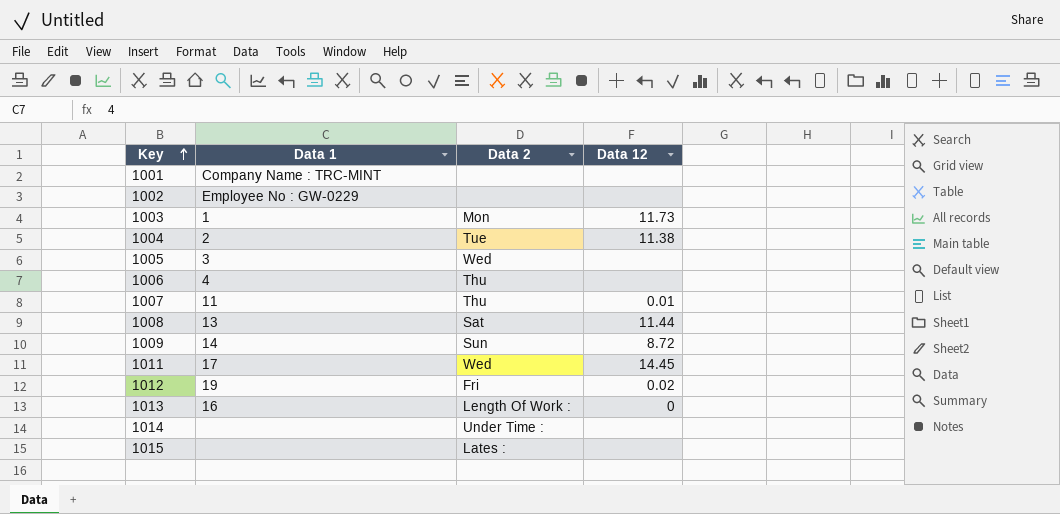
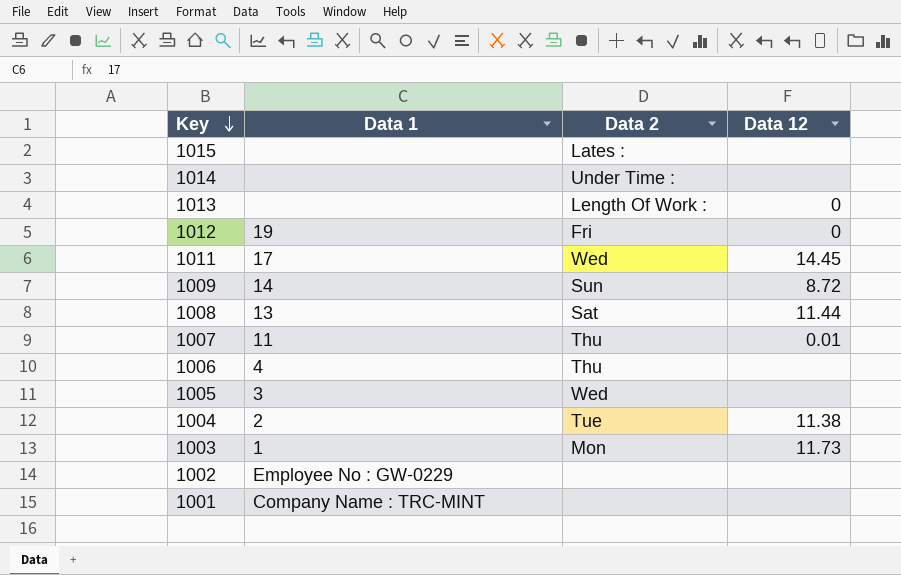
row order: Key ascending -> Key descending
1013 | Data 1: 16 -> none
1012 | Data 12: 0.02 -> 0

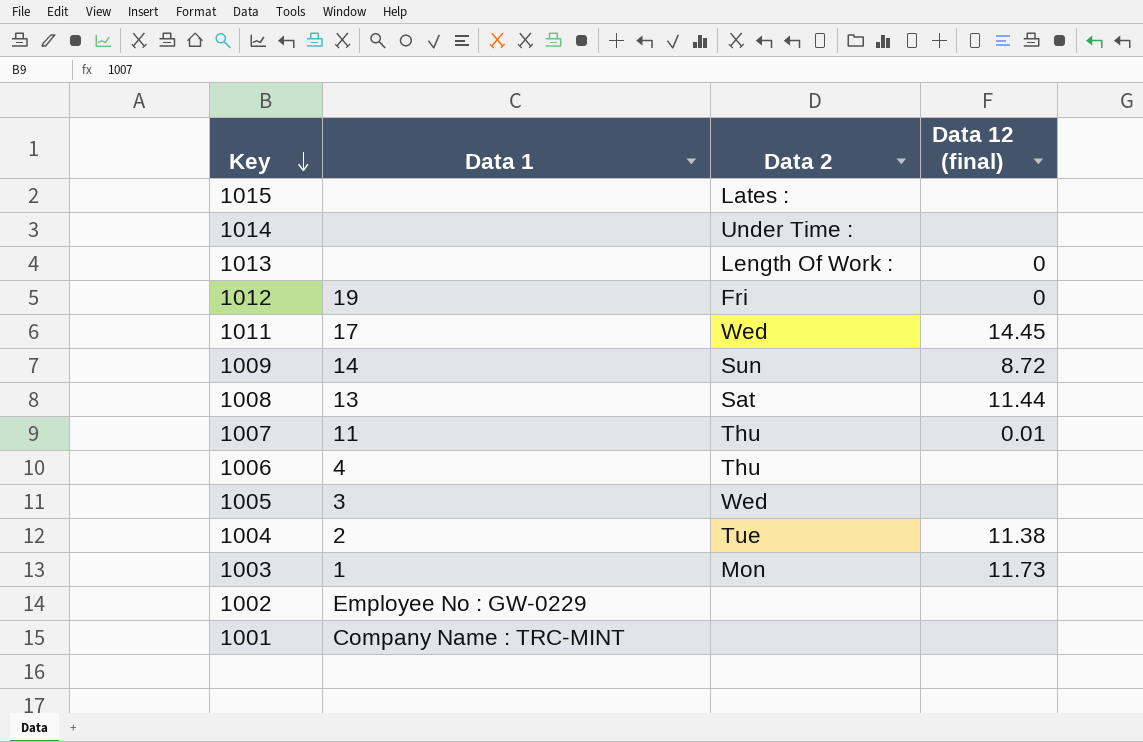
column name: Data 12 -> Data 12 (final)

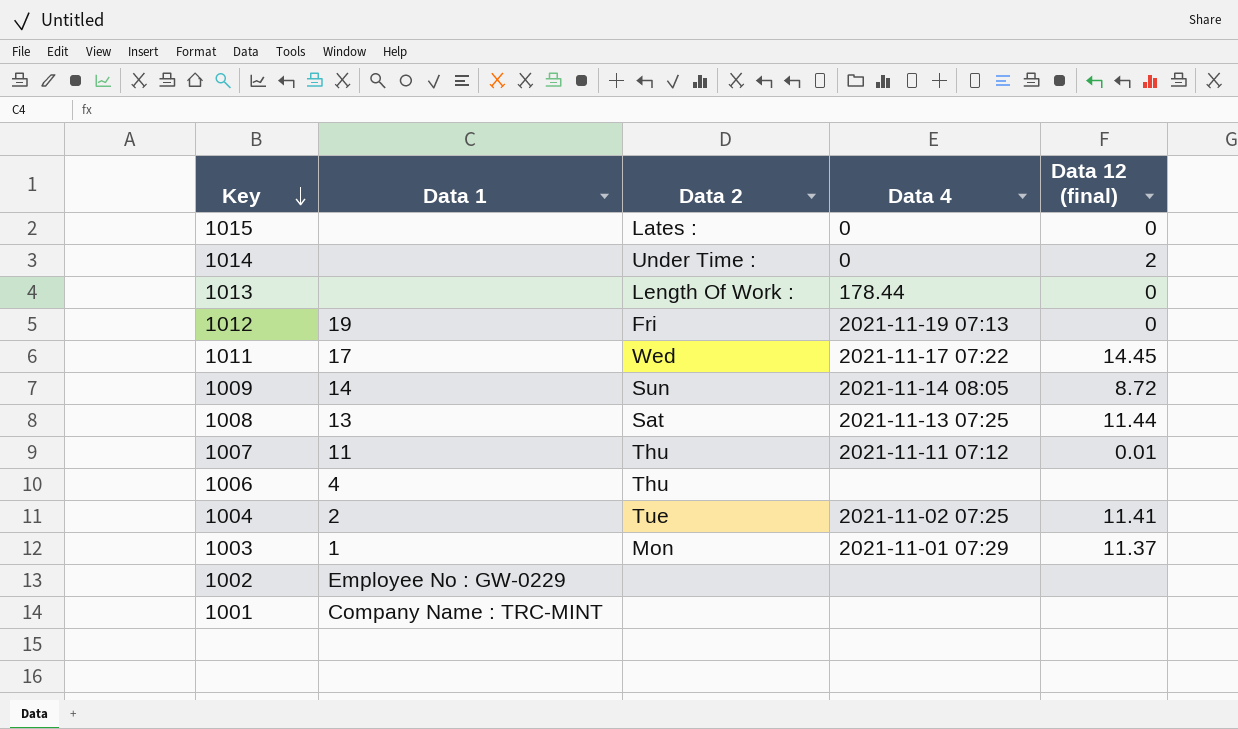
column Data 4 | position: none -> 4
row 1005: 3 | Wed | none -> none
1015 | Data 12 (final): none -> 0
1014 | Data 12 (final): none -> 2
1004 | Data 12 (final): 11.38 -> 11.41
1003 | Data 12 (final): 11.73 -> 11.37

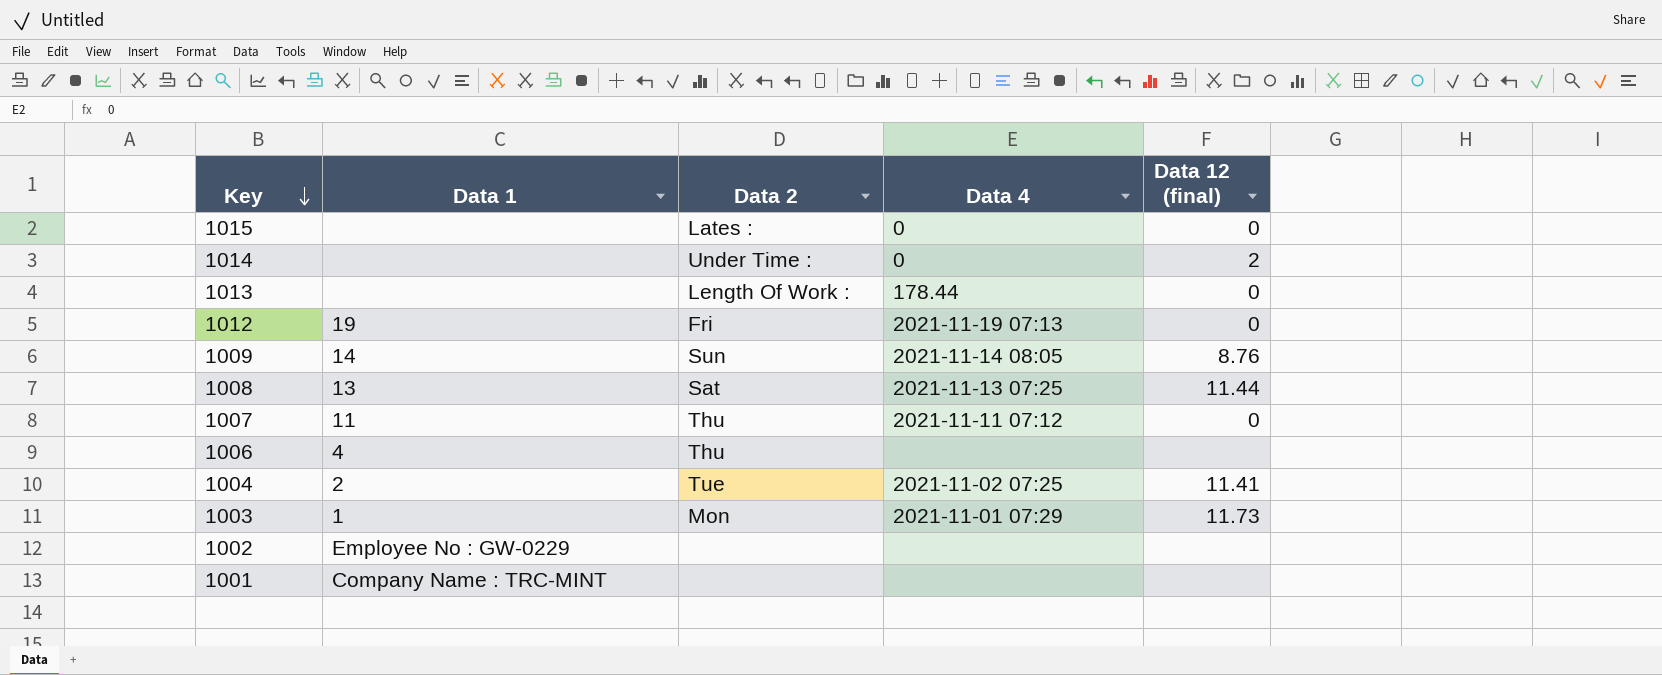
row 1011: 17 | Wed | 2021-11-17 07:22 | 14.45 -> none
1009 | Data 12 (final): 8.72 -> 8.76
1007 | Data 12 (final): 0.01 -> 0
1003 | Data 12 (final): 11.37 -> 11.73

